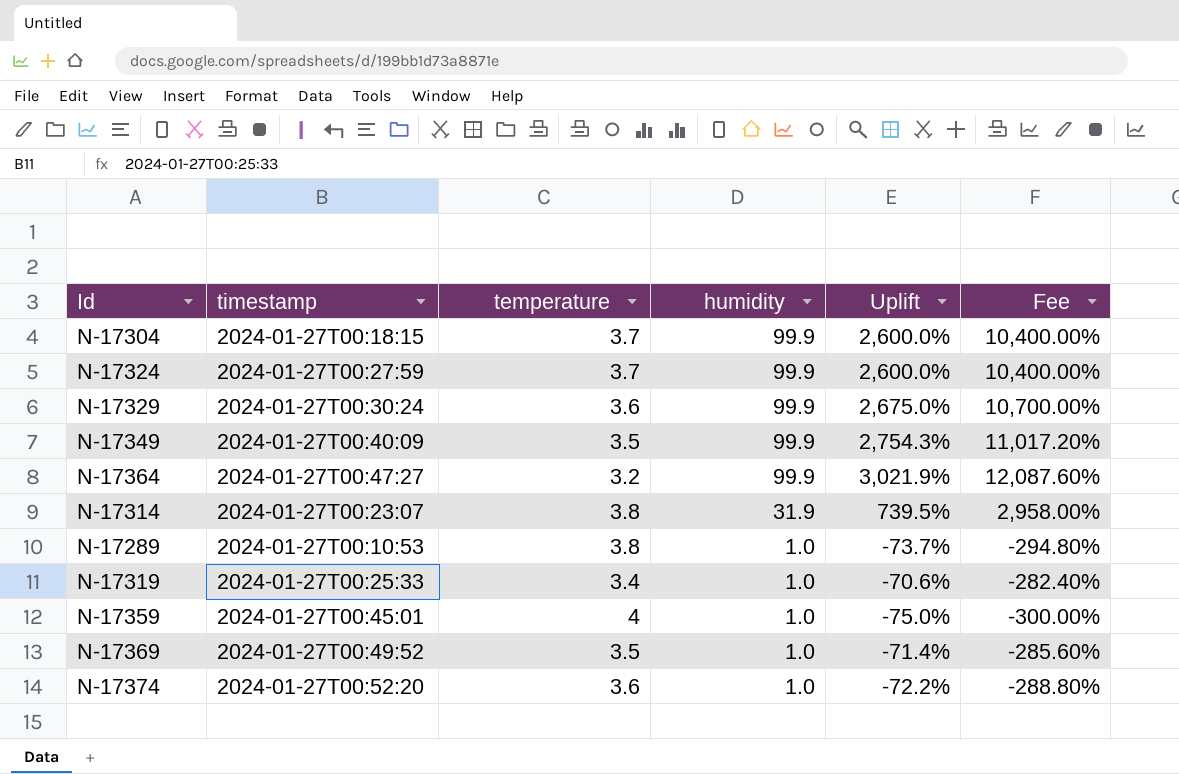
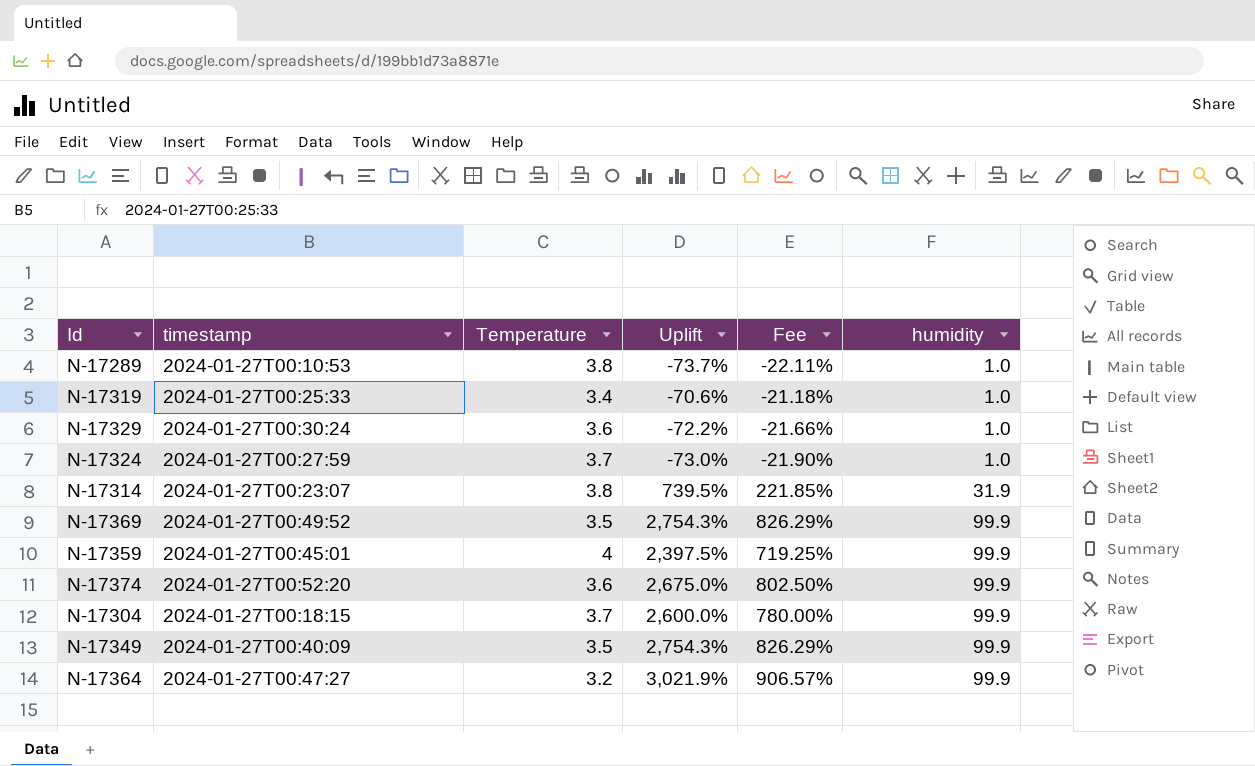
row order: humidity descending -> humidity ascending
column name: temperature -> Temperature
column Fee | formula: [Uplift] * 4 -> [Uplift] * 0.3
column humidity | position: 4 -> 6
N-17329 | Uplift: 2,675.0% -> -72.2%
N-17329 | humidity: 99.9 -> 1.0
N-17324 | Uplift: 2,600.0% -> -73.0%
N-17324 | humidity: 99.9 -> 1.0
N-17369 | Uplift: -71.4% -> 2,754.3%
N-17369 | humidity: 1.0 -> 99.9
N-17359 | Uplift: -75.0% -> 2,397.5%
N-17359 | humidity: 1.0 -> 99.9
N-17374 | Uplift: -72.2% -> 2,675.0%
N-17374 | humidity: 1.0 -> 99.9

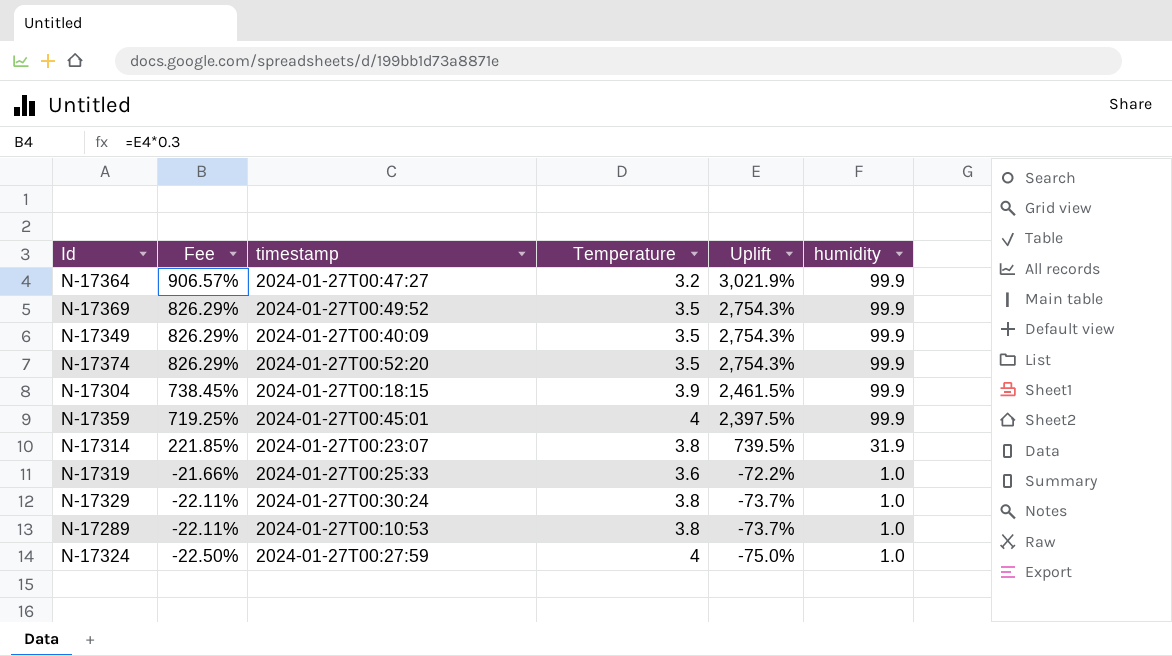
row order: humidity ascending -> Fee descending
column Fee | position: 5 -> 2
N-17374 | Fee: 802.50% -> 826.29%
N-17374 | Temperature: 3.6 -> 3.5
N-17374 | Uplift: 2,675.0% -> 2,754.3%
N-17304 | Fee: 780.00% -> 738.45%
N-17304 | Temperature: 3.7 -> 3.9
N-17304 | Uplift: 2,600.0% -> 2,461.5%
N-17319 | Fee: -21.18% -> -21.66%
N-17319 | Temperature: 3.4 -> 3.6
N-17319 | Uplift: -70.6% -> -72.2%
N-17329 | Fee: -21.66% -> -22.11%
N-17329 | Temperature: 3.6 -> 3.8
N-17329 | Uplift: -72.2% -> -73.7%
N-17324 | Fee: -21.90% -> -22.50%
N-17324 | Temperature: 3.7 -> 4
N-17324 | Uplift: -73.0% -> -75.0%

